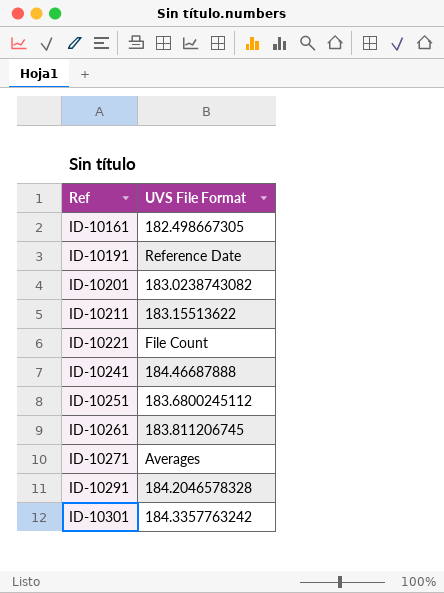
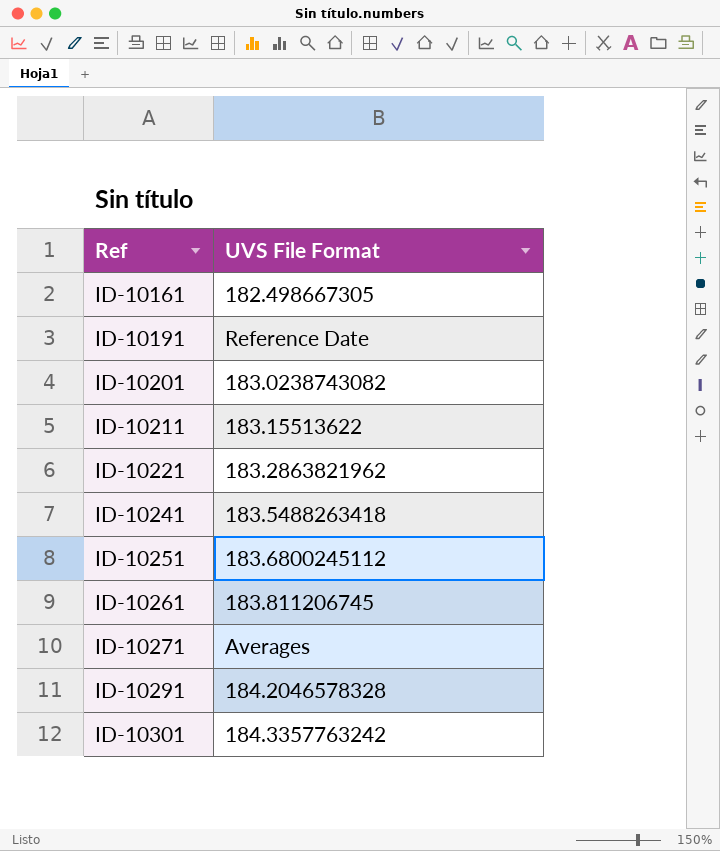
ID-10221 | UVS File Format: File Count -> 183.2863821962
ID-10241 | UVS File Format: 184.46687888 -> 183.5488263418

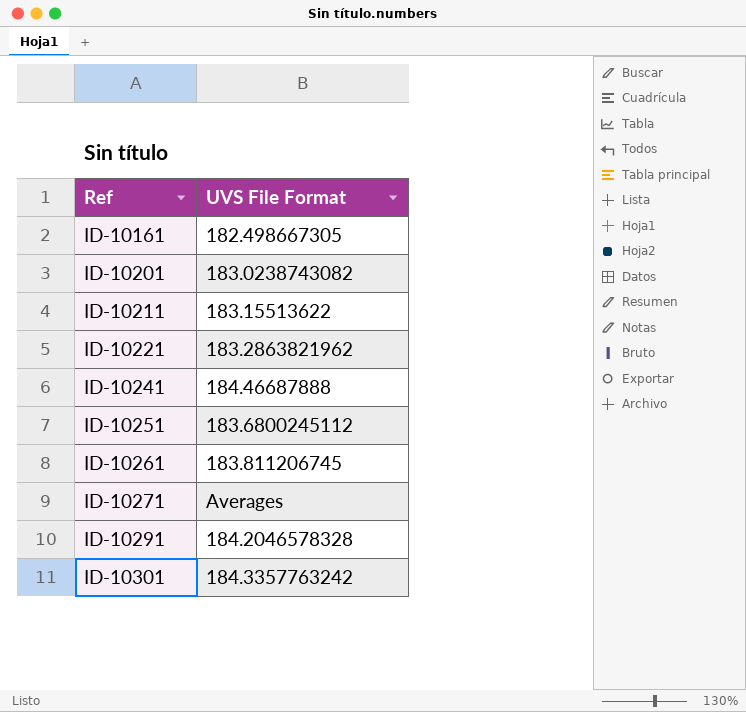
row ID-10191: Reference Date -> none
ID-10241 | UVS File Format: 183.5488263418 -> 184.46687888

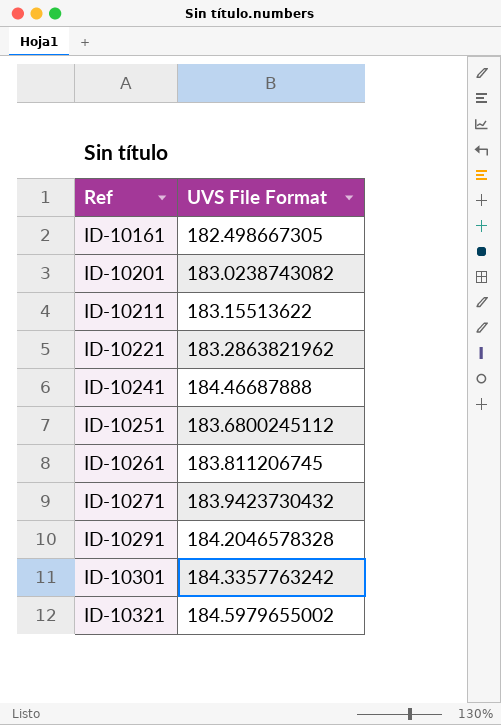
ID-10271 | UVS File Format: Averages -> 183.9423730432
row ID-10321: none -> 184.5979655002

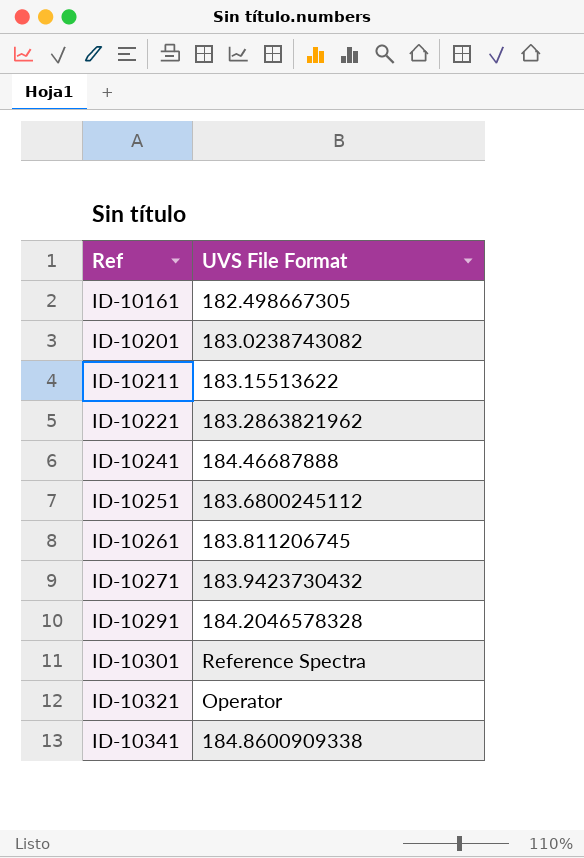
ID-10301 | UVS File Format: 184.3357763242 -> Reference Spectra
ID-10321 | UVS File Format: 184.5979655002 -> Operator
row ID-10341: none -> 184.8600909338

